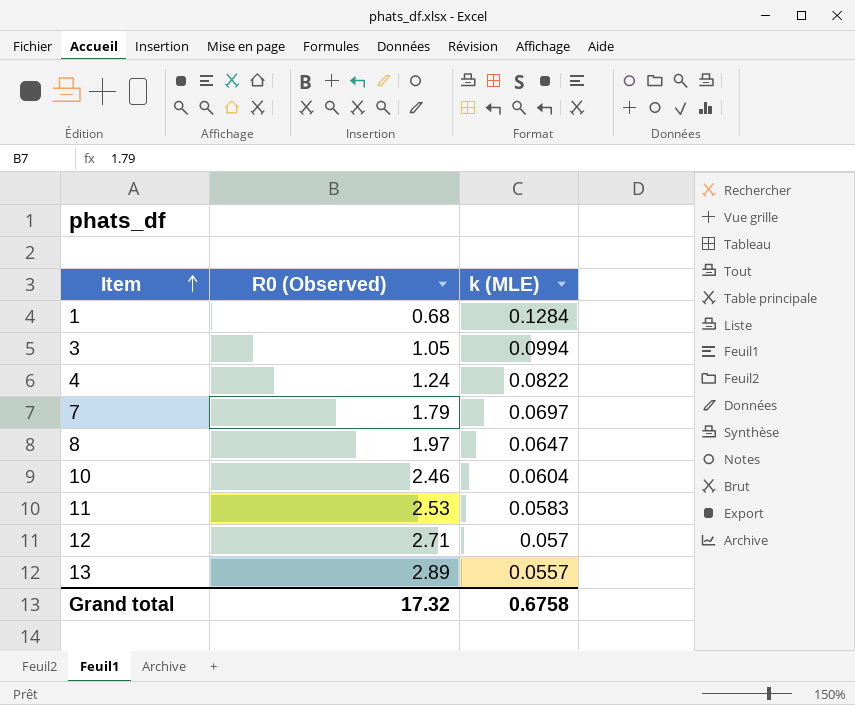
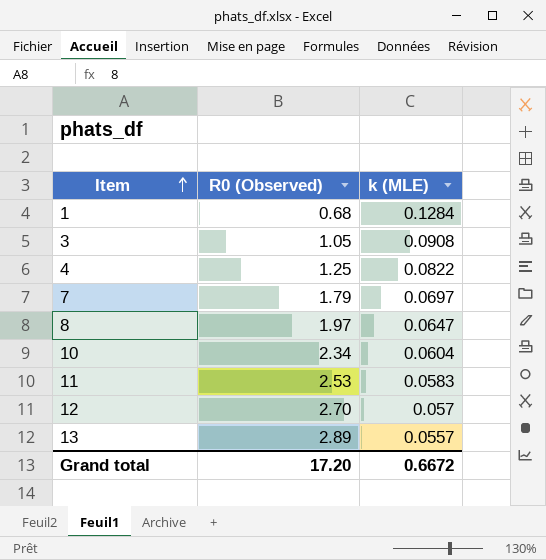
3 | k (MLE): 0.0994 -> 0.0908
4 | R0 (Observed): 1.24 -> 1.25
10 | R0 (Observed): 2.46 -> 2.34
12 | R0 (Observed): 2.71 -> 2.70
Grand total | R0 (Observed): 17.32 -> 17.20
Grand total | k (MLE): 0.6758 -> 0.6672

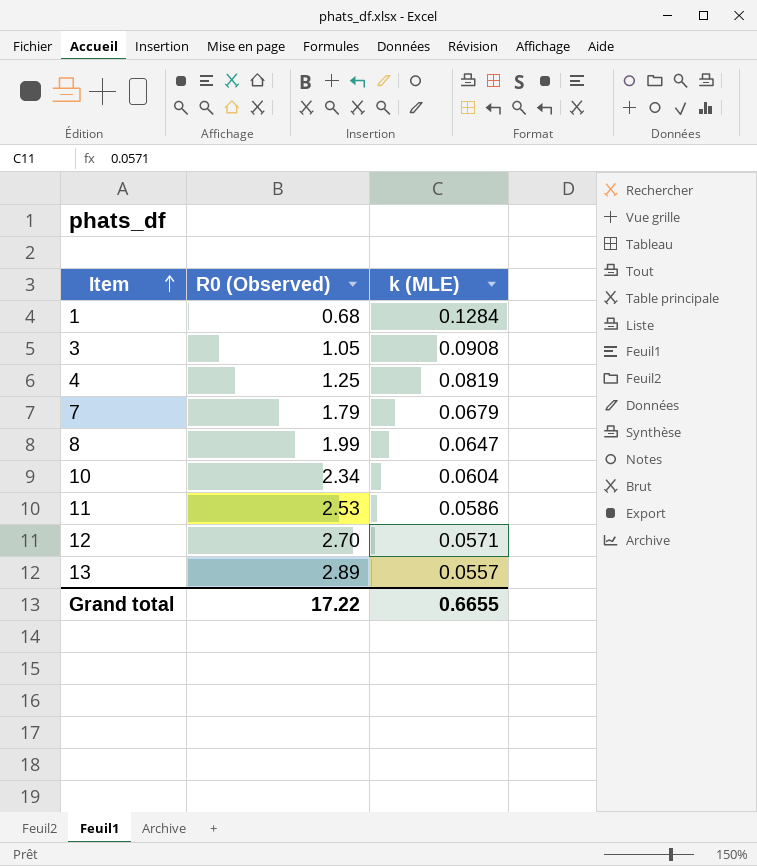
4 | k (MLE): 0.0822 -> 0.0819
7 | k (MLE): 0.0697 -> 0.0679
8 | R0 (Observed): 1.97 -> 1.99
11 | k (MLE): 0.0583 -> 0.0586
12 | k (MLE): 0.057 -> 0.0571
Grand total | R0 (Observed): 17.20 -> 17.22
Grand total | k (MLE): 0.6672 -> 0.6655

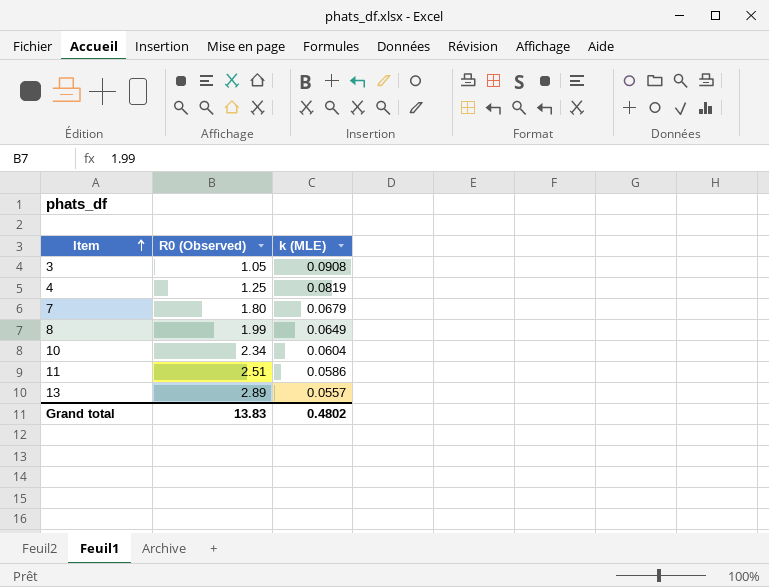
row 1: 0.68 | 0.1284 -> none
row 12: 2.70 | 0.0571 -> none
7 | R0 (Observed): 1.79 -> 1.80
8 | k (MLE): 0.0647 -> 0.0649
11 | R0 (Observed): 2.53 -> 2.51
Grand total | R0 (Observed): 17.22 -> 13.83
Grand total | k (MLE): 0.6655 -> 0.4802

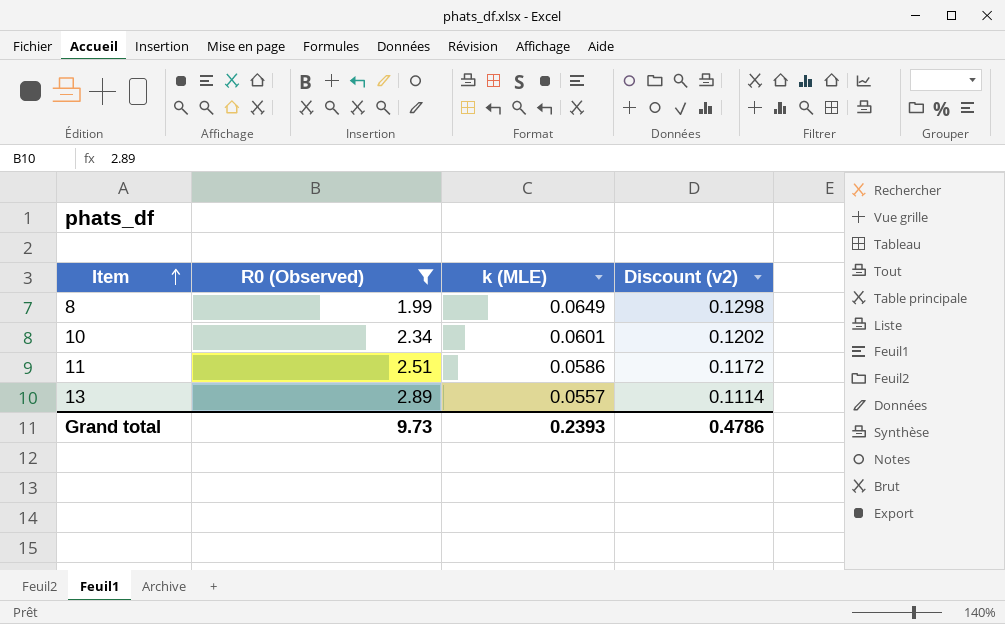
filter: none -> R0 (Observed) >= 1.99
column Discount (v2) | formula: none -> [k (MLE)] * 2
10 | k (MLE): 0.0604 -> 0.0601
Grand total | R0 (Observed): 13.83 -> 9.73
Grand total | k (MLE): 0.4802 -> 0.2393

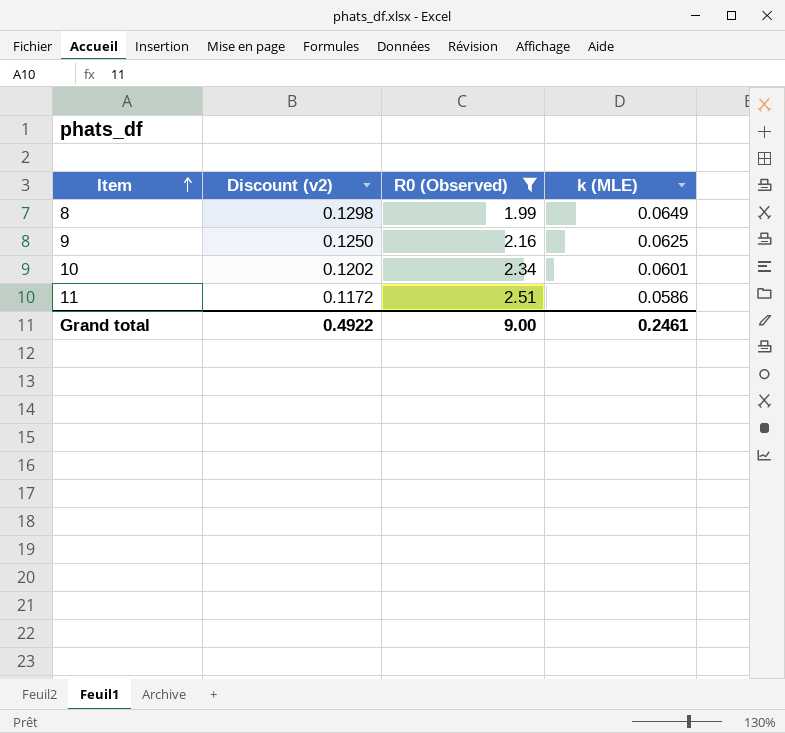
column Discount (v2) | position: 4 -> 2
row 13: 2.89 | 0.0557 | 0.1114 -> none
row 9: none -> 0.1250 | 2.16 | 0.0625
Grand total | Discount (v2): 0.4786 -> 0.4922
Grand total | R0 (Observed): 9.73 -> 9.00
Grand total | k (MLE): 0.2393 -> 0.2461

